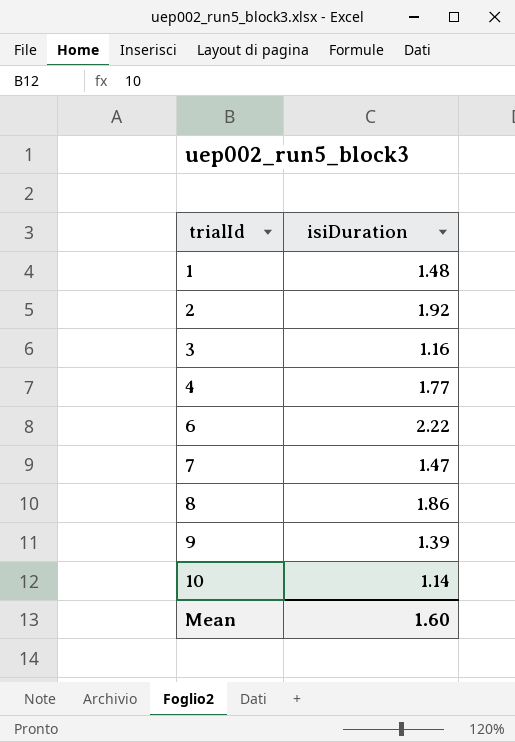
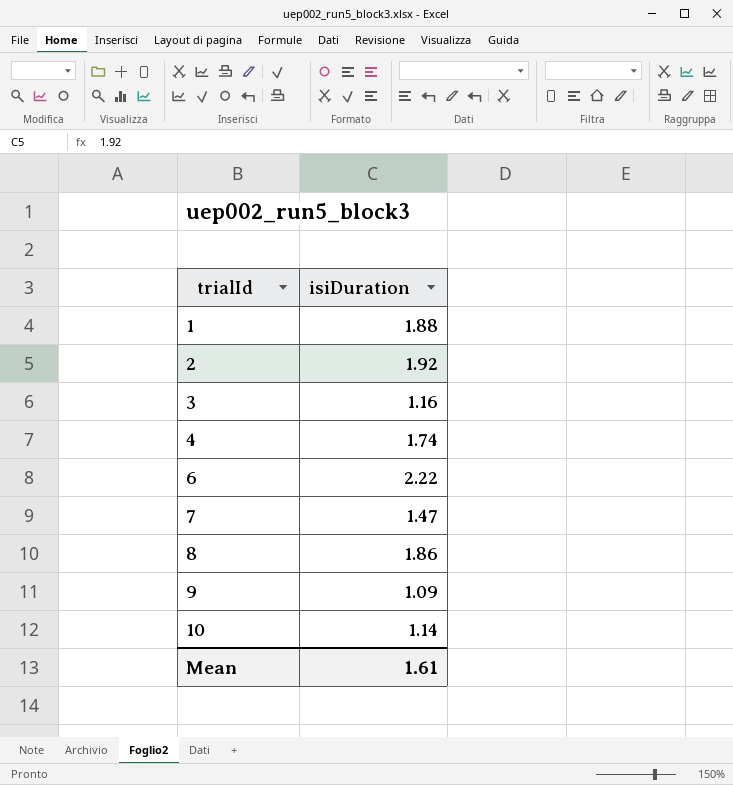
1 | isiDuration: 1.48 -> 1.88
4 | isiDuration: 1.77 -> 1.74
9 | isiDuration: 1.39 -> 1.09
Mean | isiDuration: 1.60 -> 1.61

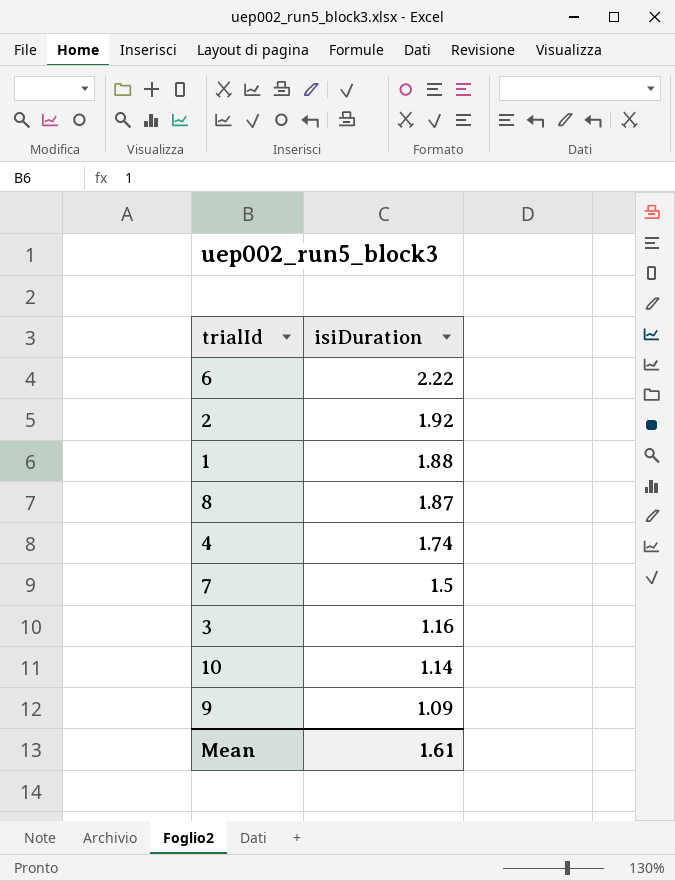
row order: trialId ascending -> isiDuration descending
8 | isiDuration: 1.86 -> 1.87
7 | isiDuration: 1.47 -> 1.5

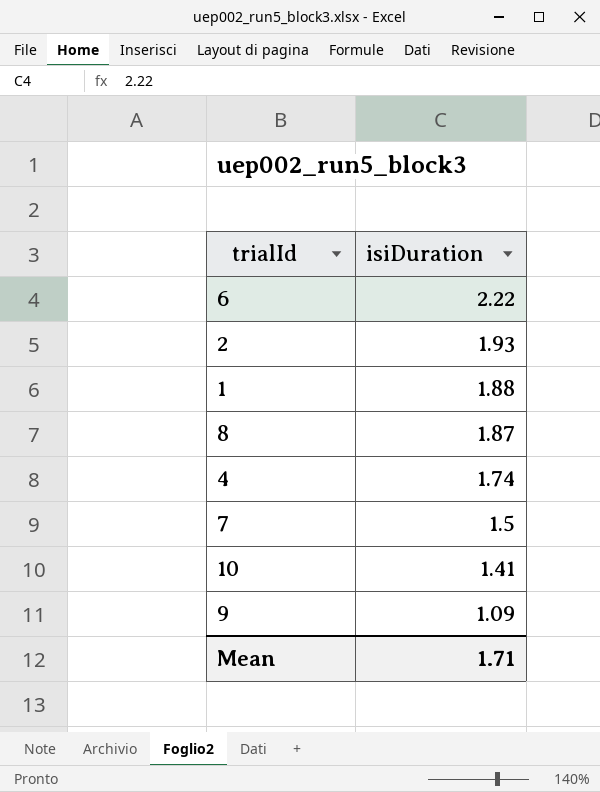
row 3: 1.16 -> none
2 | isiDuration: 1.92 -> 1.93
10 | isiDuration: 1.14 -> 1.41
Mean | isiDuration: 1.61 -> 1.71

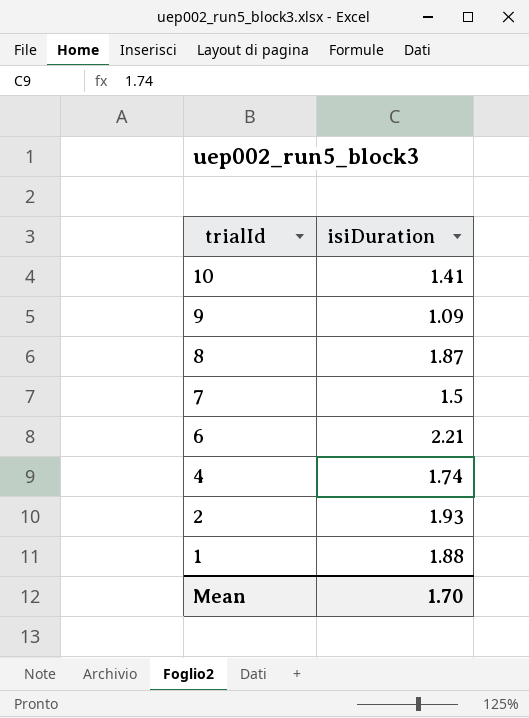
row order: isiDuration descending -> trialId descending
6 | isiDuration: 2.22 -> 2.21
Mean | isiDuration: 1.71 -> 1.70

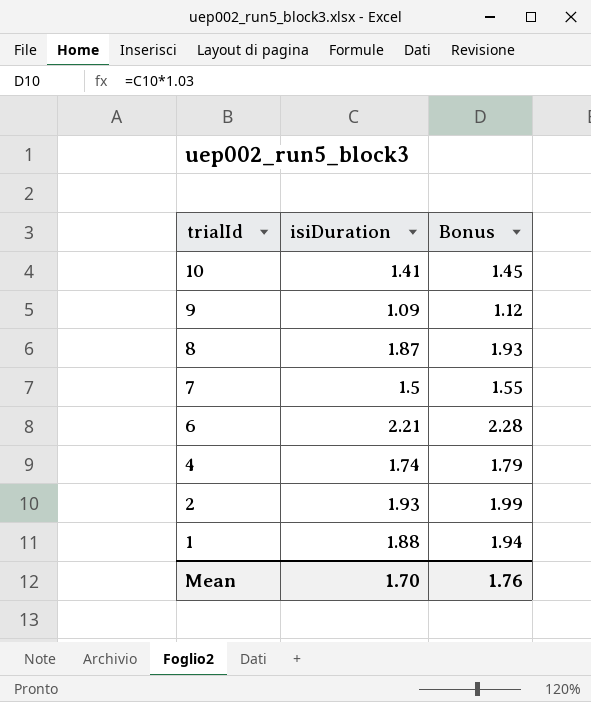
column Bonus | formula: none -> [isiDuration] * 1.03

